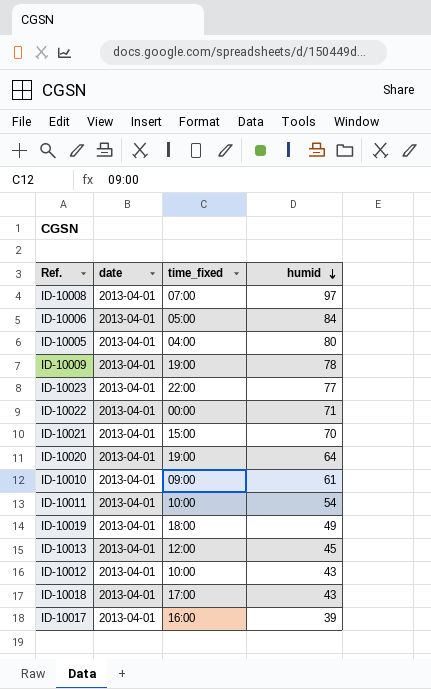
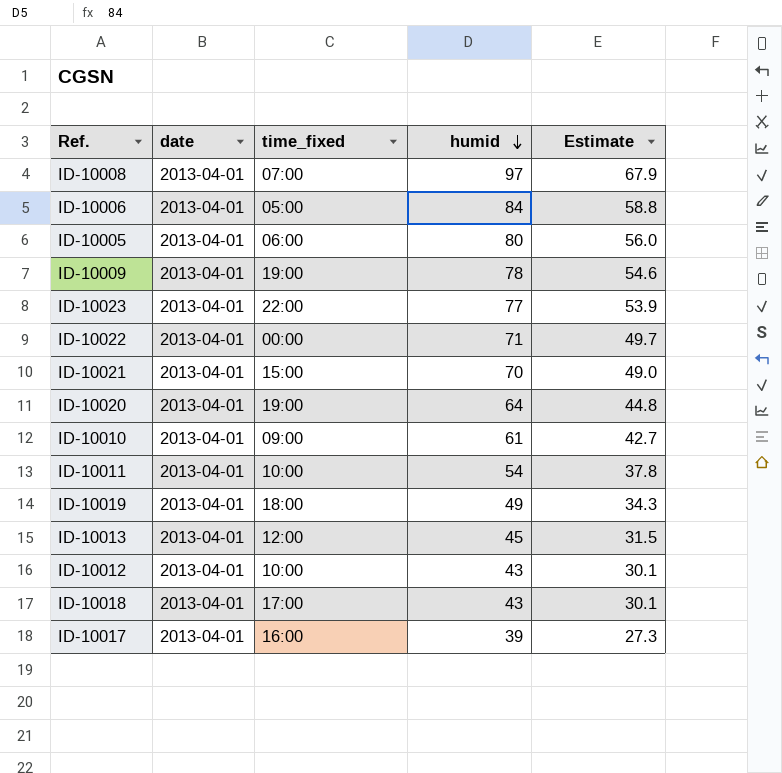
column Estimate | formula: none -> [humid] * 0.7
ID-10005 | time_fixed: 04:00 -> 06:00

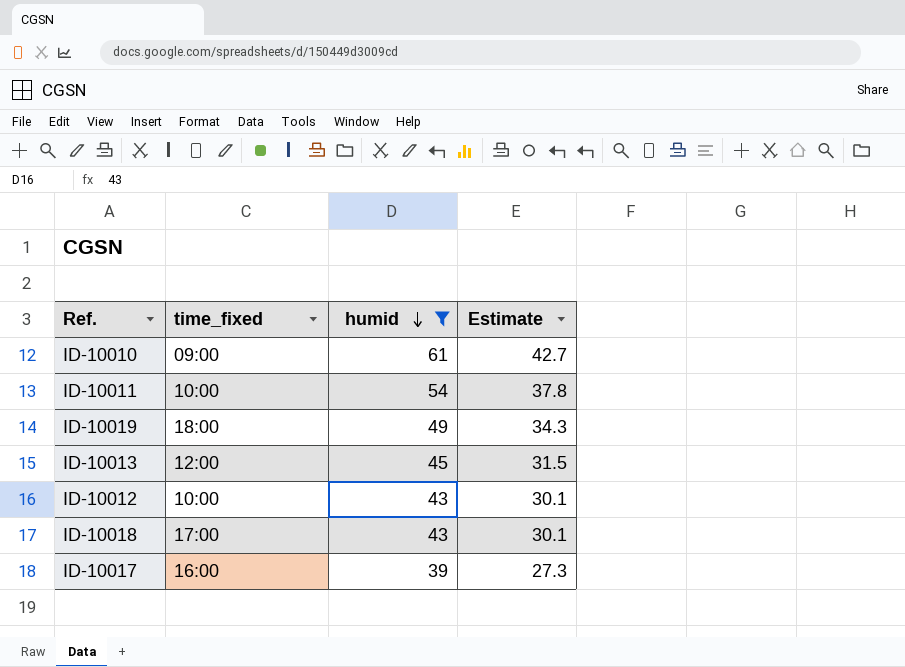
filter: none -> humid <= 61
column date | position: 2 -> none

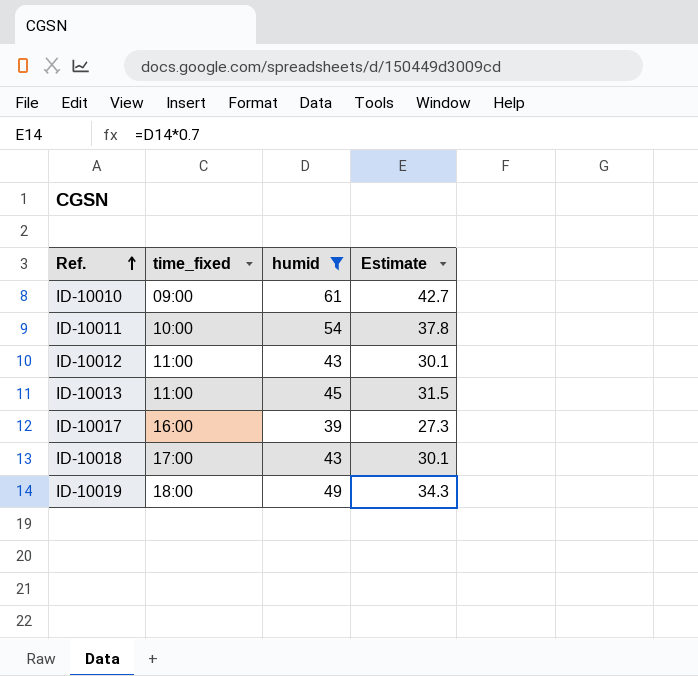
row order: humid descending -> Ref. ascending
ID-10012 | time_fixed: 10:00 -> 11:00
ID-10013 | time_fixed: 12:00 -> 11:00

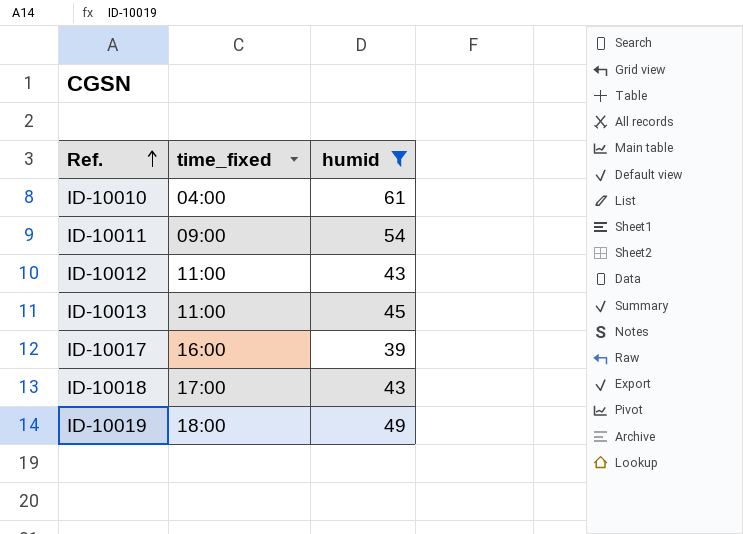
column Estimate | formula: [humid] * 0.7 -> none
ID-10010 | time_fixed: 09:00 -> 04:00
ID-10011 | time_fixed: 10:00 -> 09:00

